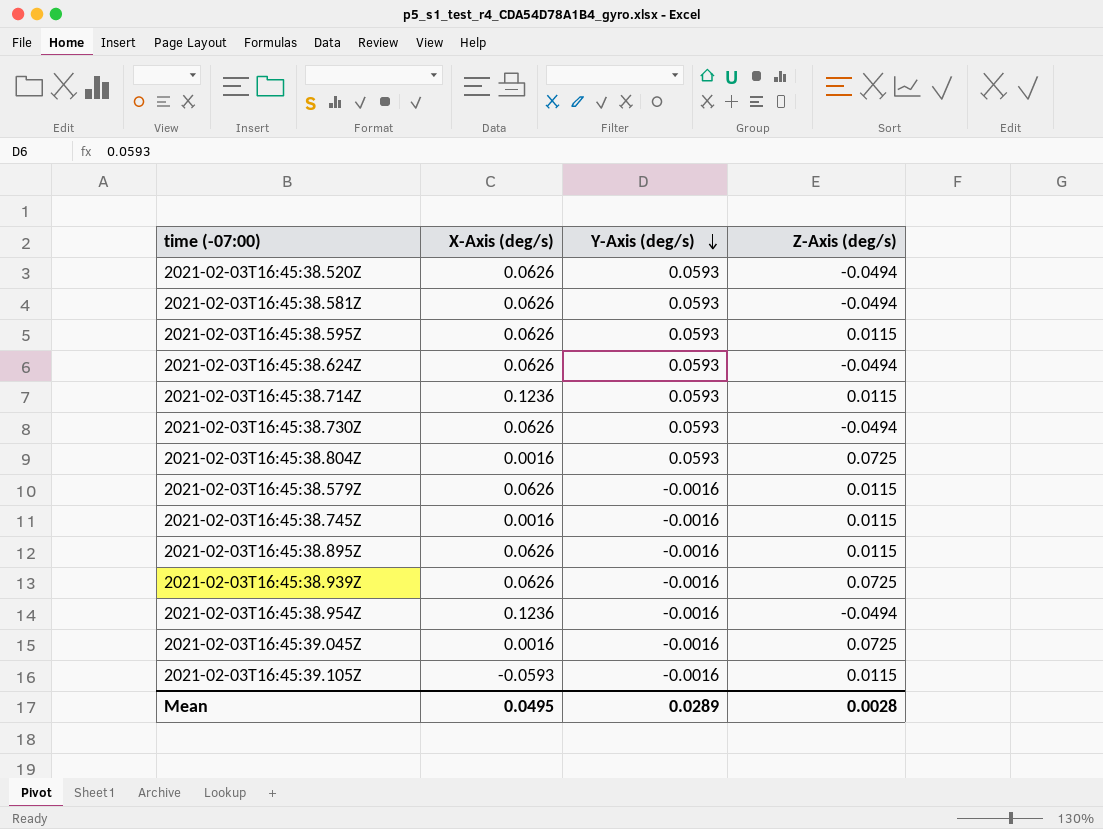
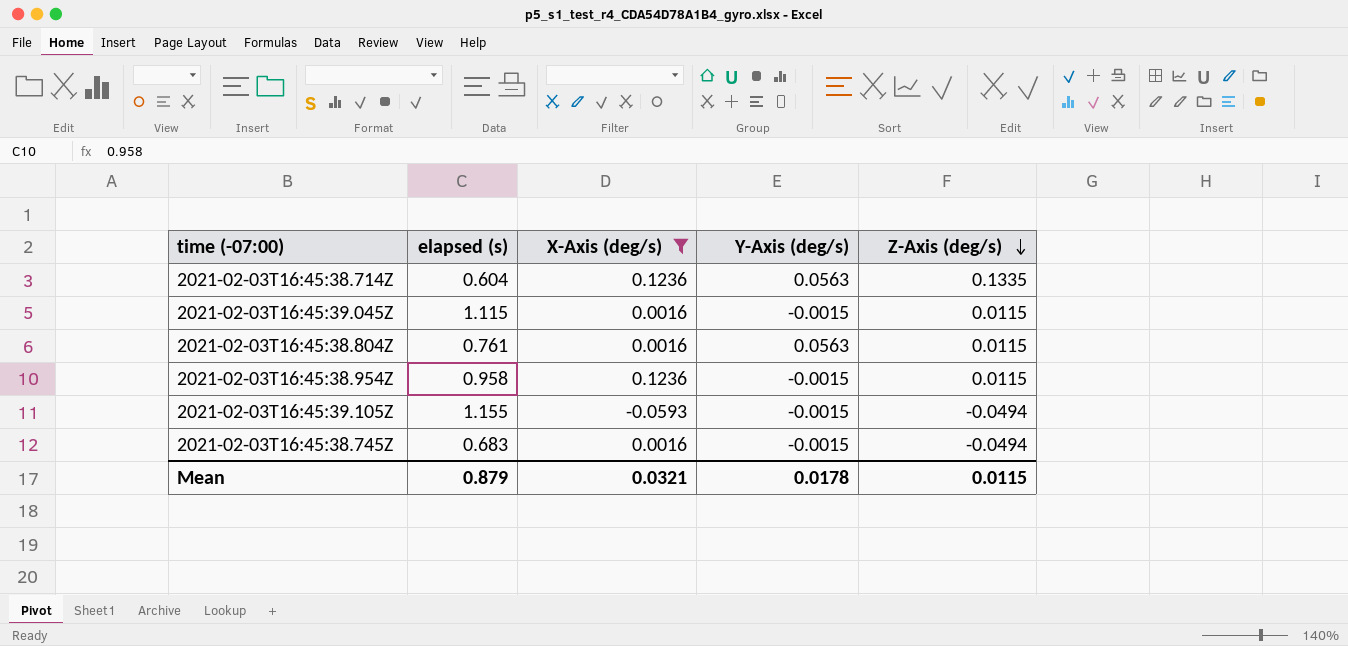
filter: none -> X-Axis (deg/s) != 0.0626
row order: Y-Axis (deg/s) descending -> Z-Axis (deg/s) descending
column elapsed (s) | position: none -> 2
2021-02-03T16:45:38.714Z | Y-Axis (deg/s): 0.0593 -> 0.0563
2021-02-03T16:45:38.714Z | Z-Axis (deg/s): 0.0115 -> 0.1335
2021-02-03T16:45:39.045Z | Y-Axis (deg/s): -0.0016 -> -0.0015
2021-02-03T16:45:39.045Z | Z-Axis (deg/s): 0.0725 -> 0.0115
2021-02-03T16:45:38.804Z | Y-Axis (deg/s): 0.0593 -> 0.0563
2021-02-03T16:45:38.804Z | Z-Axis (deg/s): 0.0725 -> 0.0115
2021-02-03T16:45:38.954Z | Y-Axis (deg/s): -0.0016 -> -0.0015
2021-02-03T16:45:38.954Z | Z-Axis (deg/s): -0.0494 -> 0.0115
2021-02-03T16:45:39.105Z | Y-Axis (deg/s): -0.0016 -> -0.0015
2021-02-03T16:45:39.105Z | Z-Axis (deg/s): 0.0115 -> -0.0494
2021-02-03T16:45:38.745Z | Y-Axis (deg/s): -0.0016 -> -0.0015
2021-02-03T16:45:38.745Z | Z-Axis (deg/s): 0.0115 -> -0.0494
Mean | X-Axis (deg/s): 0.0495 -> 0.0321
Mean | Y-Axis (deg/s): 0.0289 -> 0.0178
Mean | Z-Axis (deg/s): 0.0028 -> 0.0115

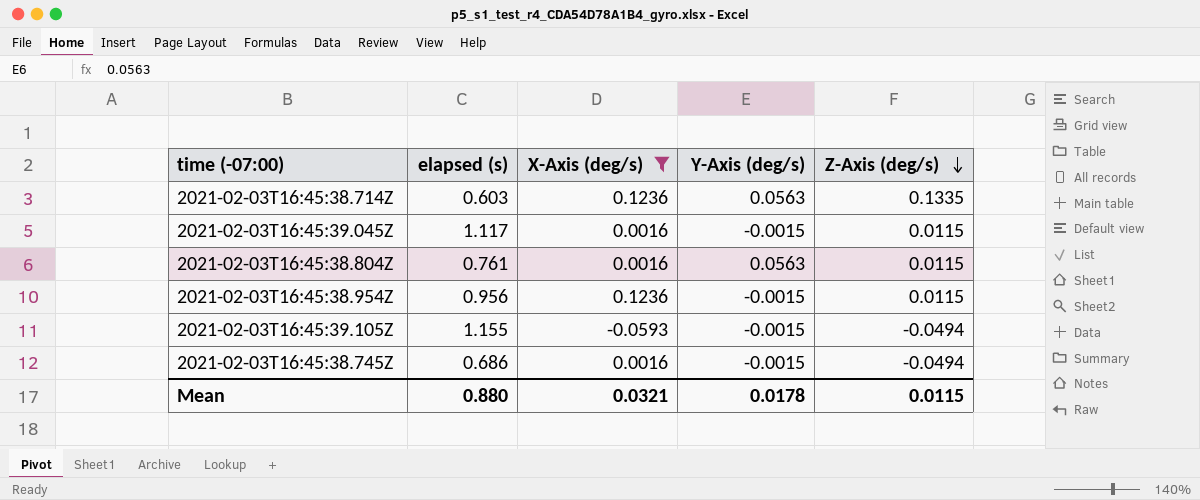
2021-02-03T16:45:38.714Z | elapsed (s): 0.604 -> 0.603
2021-02-03T16:45:39.045Z | elapsed (s): 1.115 -> 1.117
2021-02-03T16:45:38.954Z | elapsed (s): 0.958 -> 0.956
2021-02-03T16:45:38.745Z | elapsed (s): 0.683 -> 0.686
Mean | elapsed (s): 0.879 -> 0.880

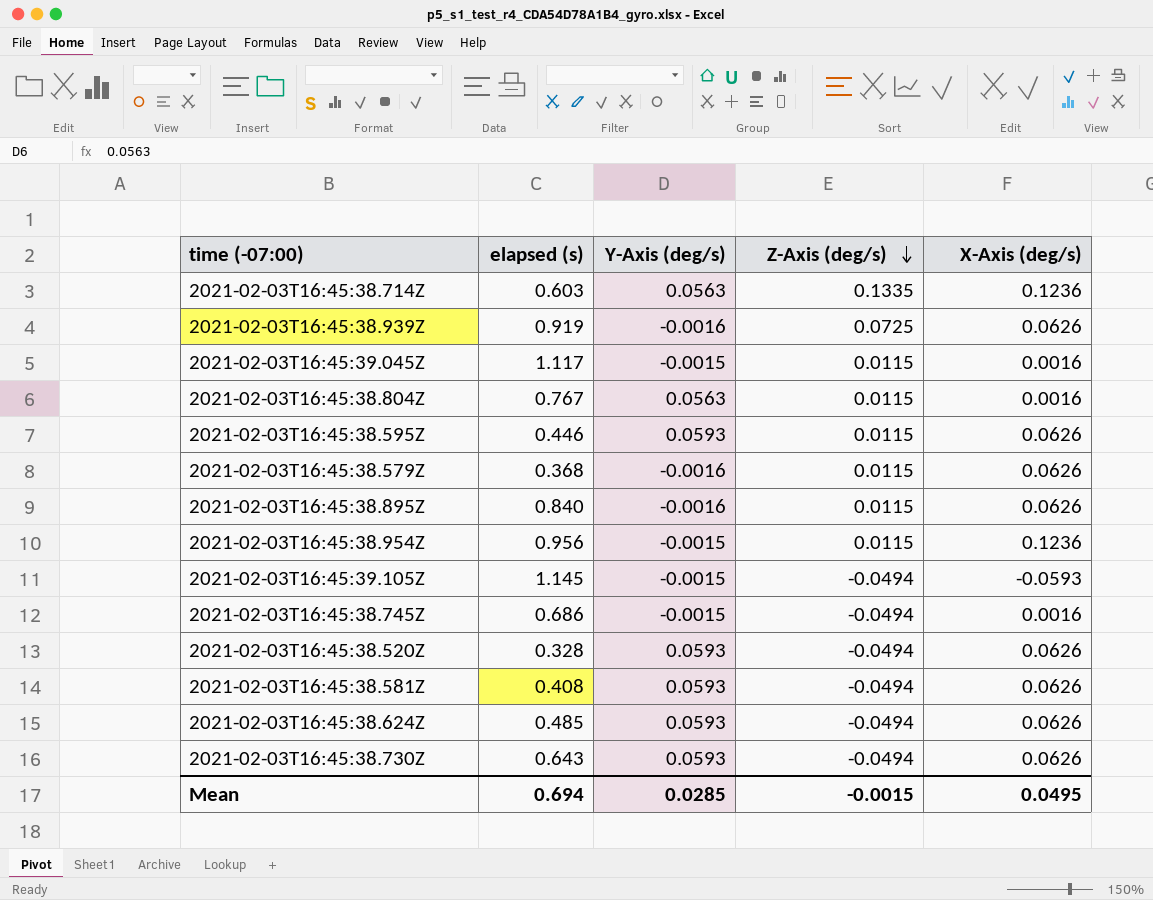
filter: X-Axis (deg/s) != 0.0626 -> none
column X-Axis (deg/s) | position: 3 -> 5
2021-02-03T16:45:38.804Z | elapsed (s): 0.761 -> 0.767
2021-02-03T16:45:39.105Z | elapsed (s): 1.155 -> 1.145
Mean | elapsed (s): 0.880 -> 0.694
Mean | Y-Axis (deg/s): 0.0178 -> 0.0285
Mean | Z-Axis (deg/s): 0.0115 -> -0.0015
Mean | X-Axis (deg/s): 0.0321 -> 0.0495

